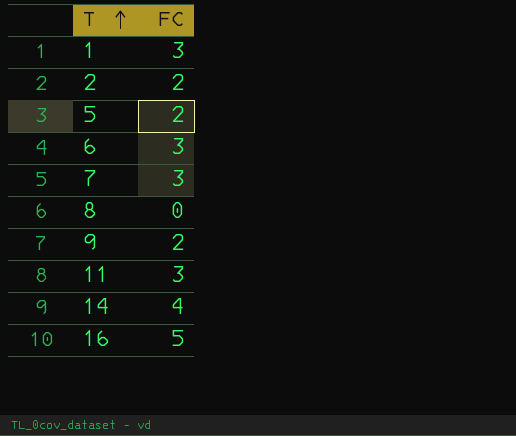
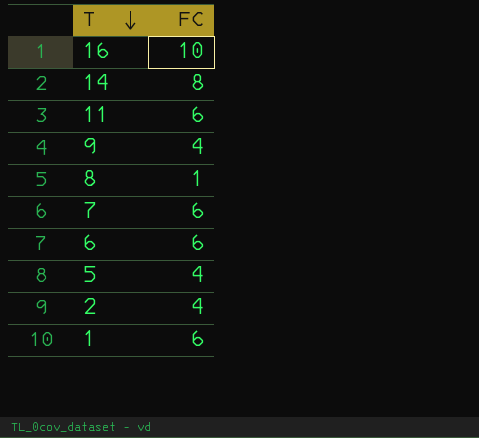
row order: T ascending -> T descending
16 | FC: 5 -> 10
14 | FC: 4 -> 8
11 | FC: 3 -> 6
9 | FC: 2 -> 4
8 | FC: 0 -> 1
7 | FC: 3 -> 6
6 | FC: 3 -> 6
5 | FC: 2 -> 4
2 | FC: 2 -> 4
1 | FC: 3 -> 6

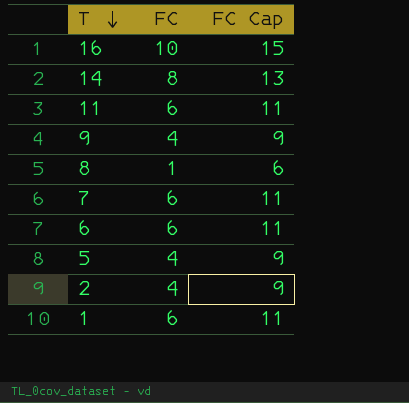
column FC Cap | formula: none -> [FC] + 5

